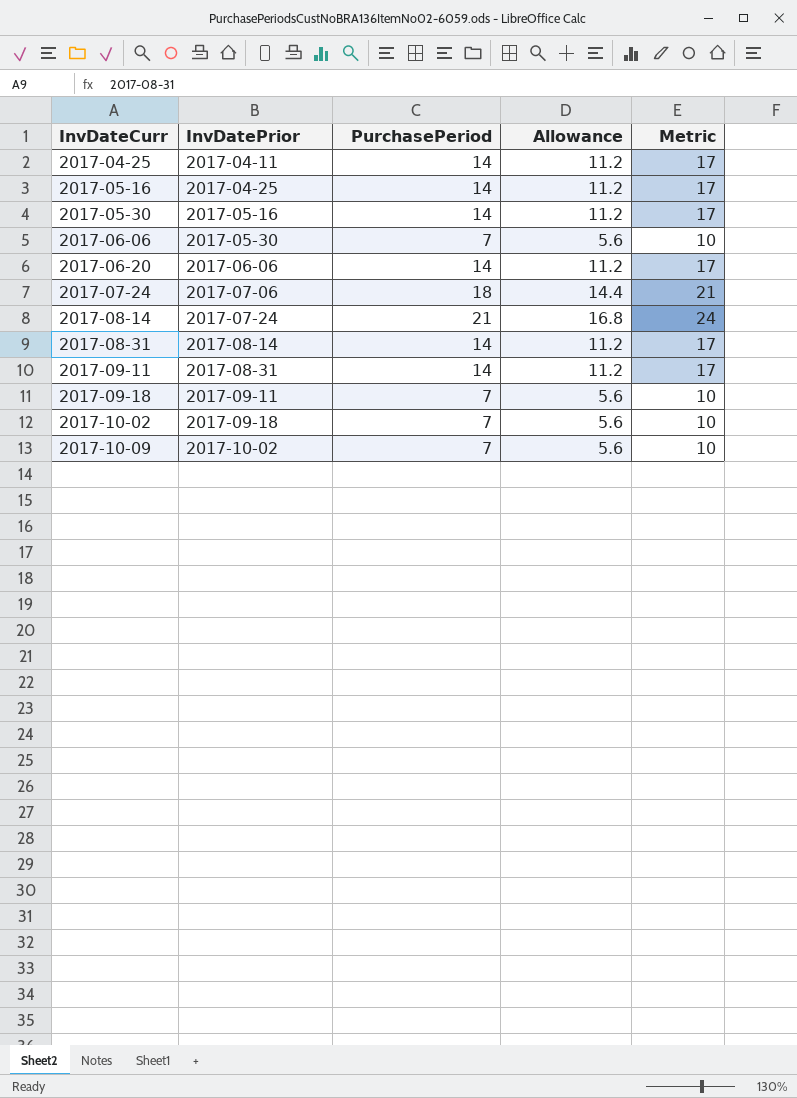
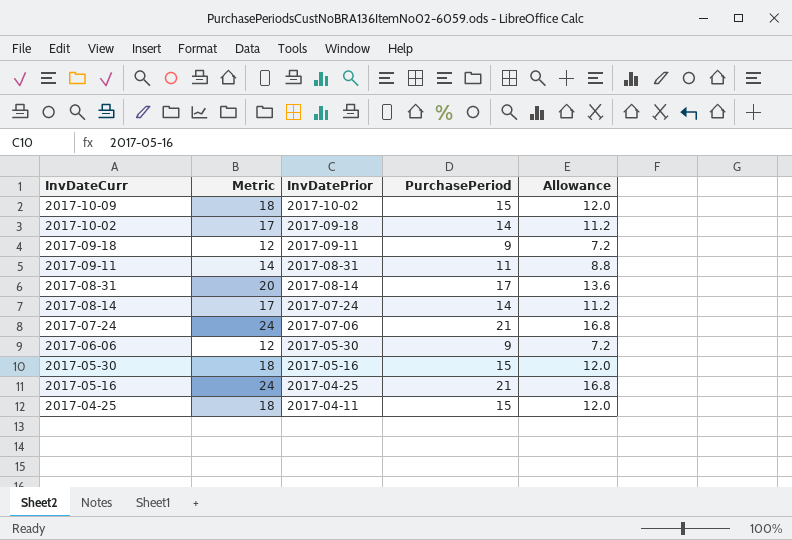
row order: InvDateCurr ascending -> InvDateCurr descending
column Metric | position: 5 -> 2
row 2017-06-20: 2017-06-06 | 14 | 11.2 | 17 -> none
2017-10-09 | Metric: 10 -> 18
2017-10-09 | PurchasePeriod: 7 -> 15
2017-10-09 | Allowance: 5.6 -> 12.0
2017-10-02 | Metric: 10 -> 17
2017-10-02 | PurchasePeriod: 7 -> 14
2017-10-02 | Allowance: 5.6 -> 11.2
2017-09-18 | Metric: 10 -> 12
2017-09-18 | PurchasePeriod: 7 -> 9
2017-09-18 | Allowance: 5.6 -> 7.2
2017-09-11 | Metric: 17 -> 14
2017-09-11 | PurchasePeriod: 14 -> 11
2017-09-11 | Allowance: 11.2 -> 8.8
2017-08-31 | Metric: 17 -> 20
2017-08-31 | PurchasePeriod: 14 -> 17
2017-08-31 | Allowance: 11.2 -> 13.6
2017-08-14 | Metric: 24 -> 17
2017-08-14 | PurchasePeriod: 21 -> 14
2017-08-14 | Allowance: 16.8 -> 11.2
2017-07-24 | Metric: 21 -> 24
2017-07-24 | PurchasePeriod: 18 -> 21
2017-07-24 | Allowance: 14.4 -> 16.8
2017-06-06 | Metric: 10 -> 12
2017-06-06 | PurchasePeriod: 7 -> 9
2017-06-06 | Allowance: 5.6 -> 7.2
2017-05-30 | Metric: 17 -> 18
2017-05-30 | PurchasePeriod: 14 -> 15
2017-05-30 | Allowance: 11.2 -> 12.0
2017-05-16 | Metric: 17 -> 24
2017-05-16 | PurchasePeriod: 14 -> 21
2017-05-16 | Allowance: 11.2 -> 16.8
2017-04-25 | Metric: 17 -> 18
2017-04-25 | PurchasePeriod: 14 -> 15
2017-04-25 | Allowance: 11.2 -> 12.0

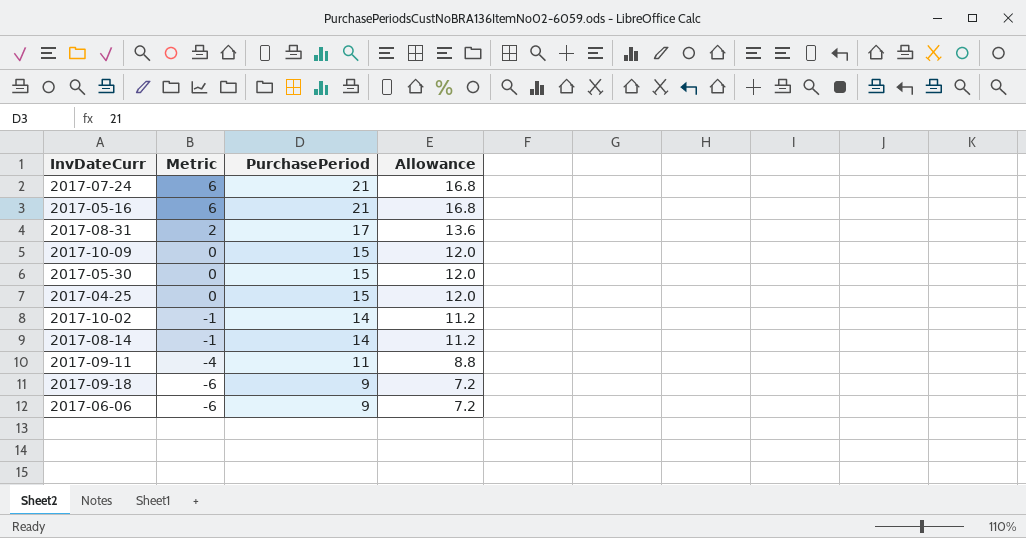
row order: InvDateCurr descending -> Metric descending
column InvDatePrior | position: 3 -> none
column Metric | formula: [PurchasePeriod] + 3 -> [PurchasePeriod] - 15

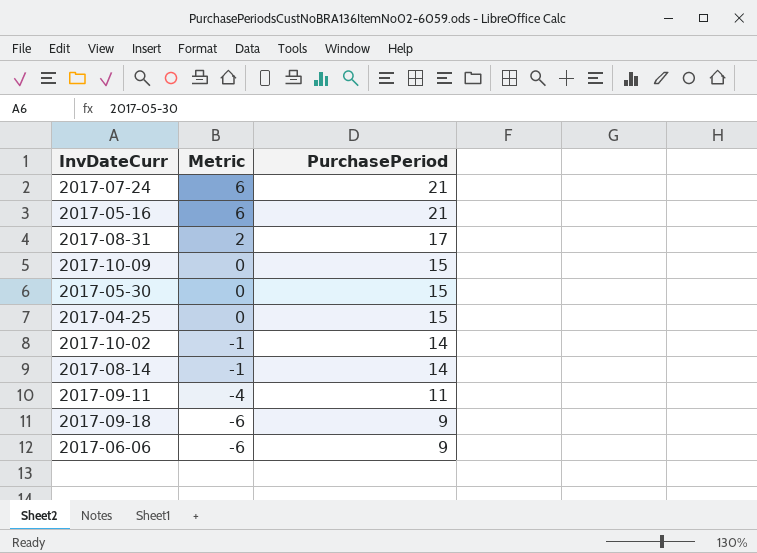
column Allowance | formula: [PurchasePeriod] * 0.8 -> none

